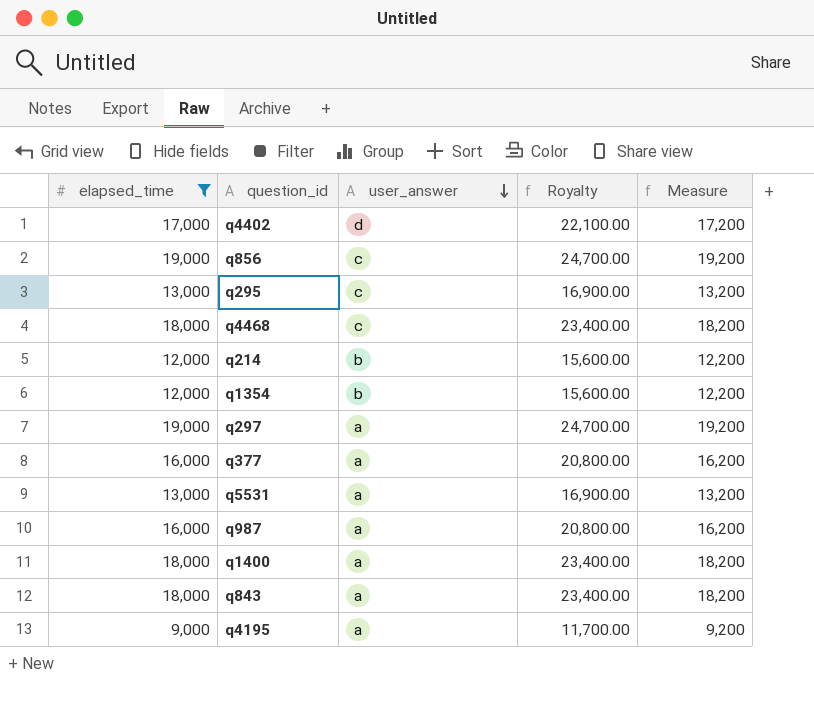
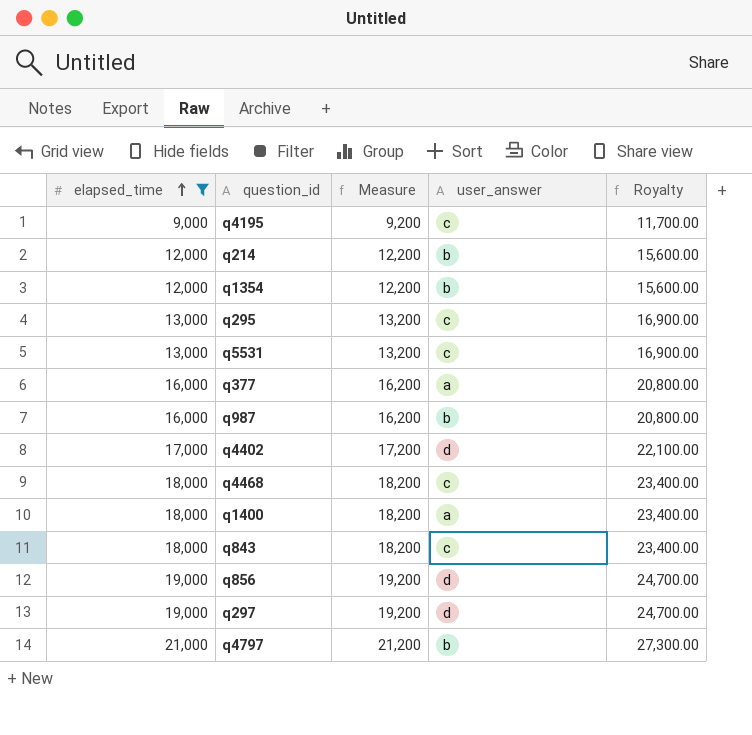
row order: user_answer descending -> elapsed_time ascending
column Measure | position: 5 -> 3
q4195 | user_answer: a -> c
q5531 | user_answer: a -> c
q987 | user_answer: a -> b
q843 | user_answer: a -> c
q856 | user_answer: c -> d
q297 | user_answer: a -> d
row q4797: none -> 21,000 | 21,200 | b | 27,300.00

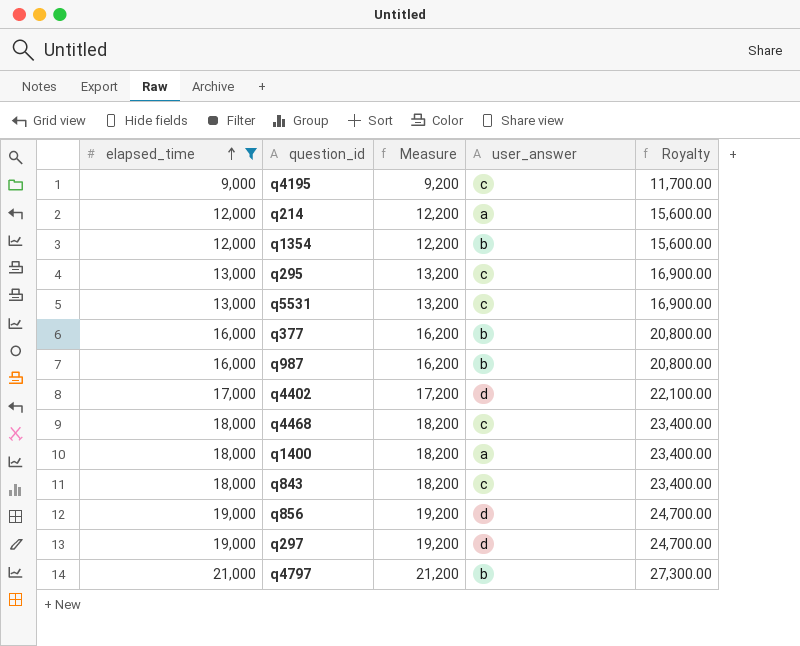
q214 | user_answer: b -> a
q377 | user_answer: a -> b

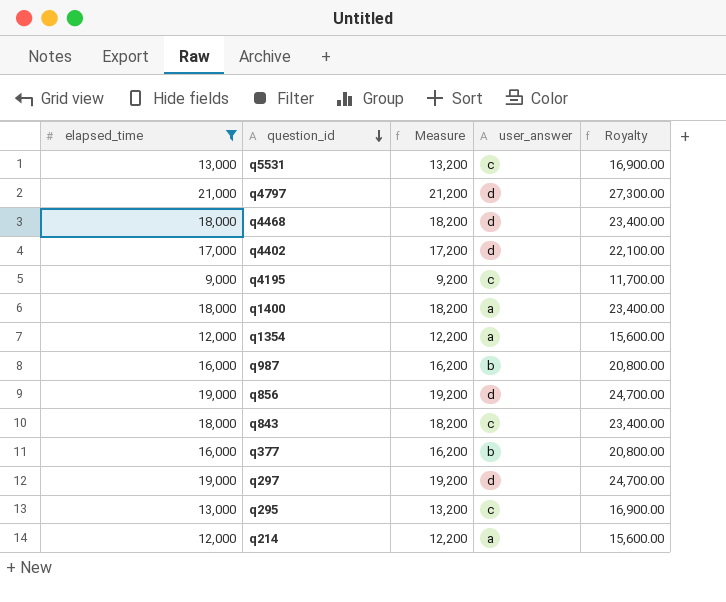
row order: elapsed_time ascending -> question_id descending
q4797 | user_answer: b -> d
q4468 | user_answer: c -> d
q1354 | user_answer: b -> a

